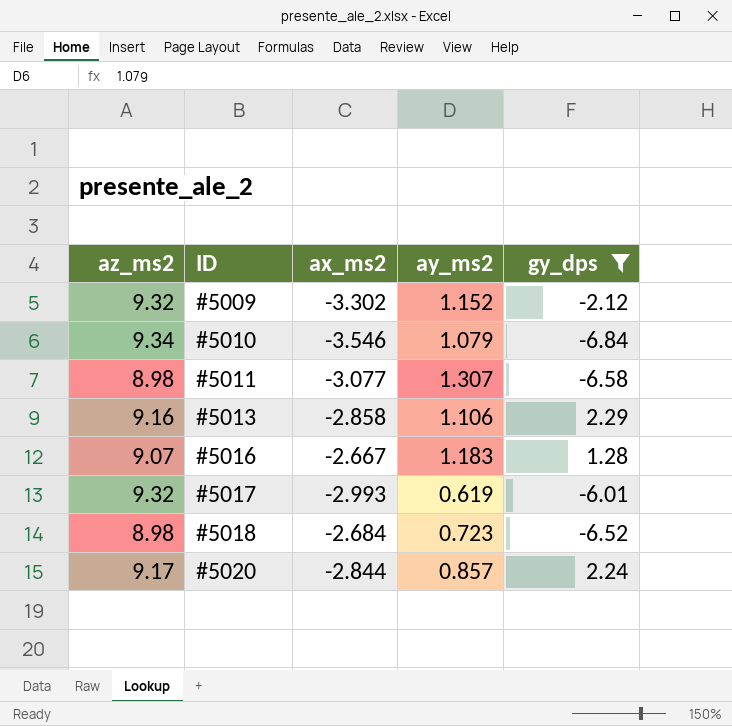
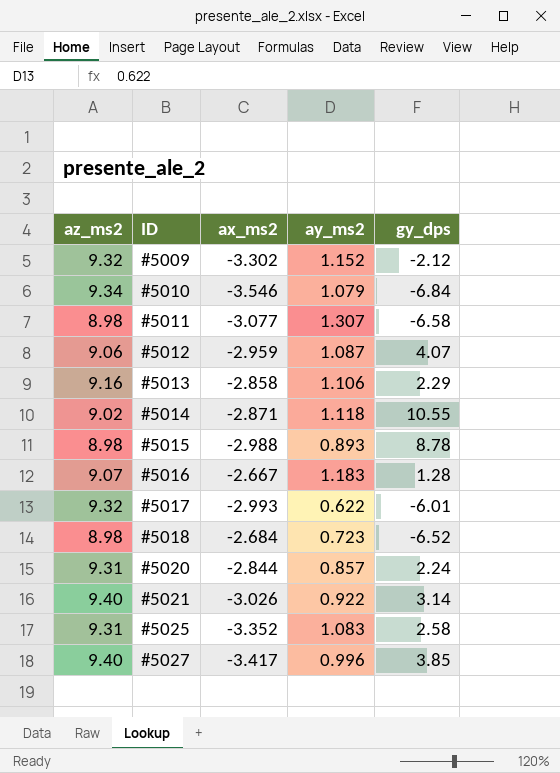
filter: gy_dps <= 2.29 -> none
#5017 | ay_ms2: 0.619 -> 0.622
#5020 | az_ms2: 9.17 -> 9.31

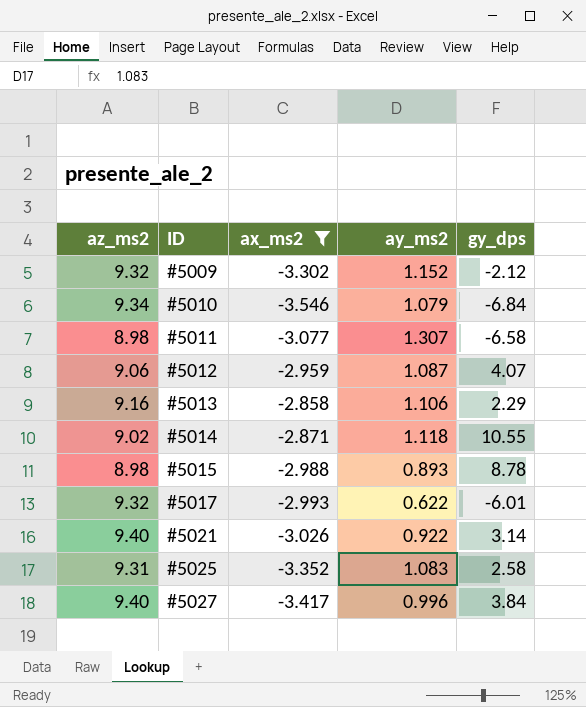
filter: none -> ax_ms2 <= -2.858
#5027 | gy_dps: 3.85 -> 3.84

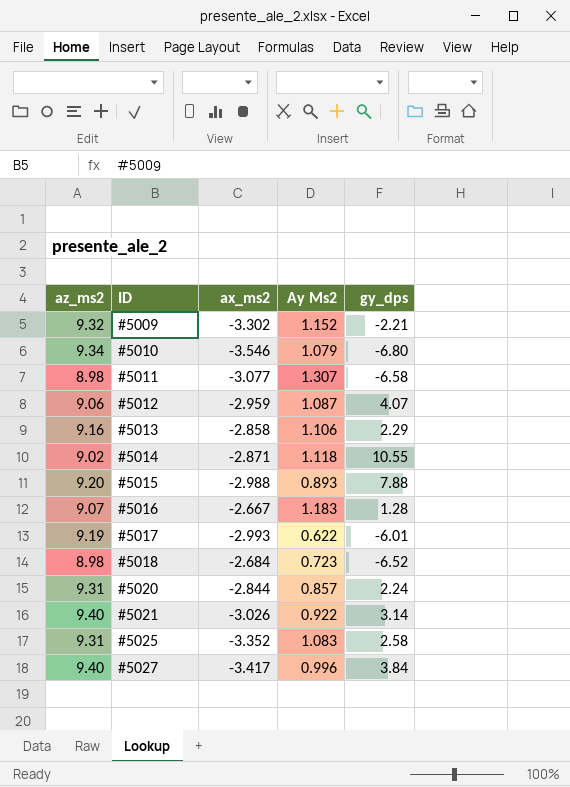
filter: ax_ms2 <= -2.858 -> none
column name: ay_ms2 -> Ay Ms2
#5009 | gy_dps: -2.12 -> -2.21
#5010 | gy_dps: -6.84 -> -6.80
#5015 | az_ms2: 8.98 -> 9.20
#5015 | gy_dps: 8.78 -> 7.88
#5017 | az_ms2: 9.32 -> 9.19

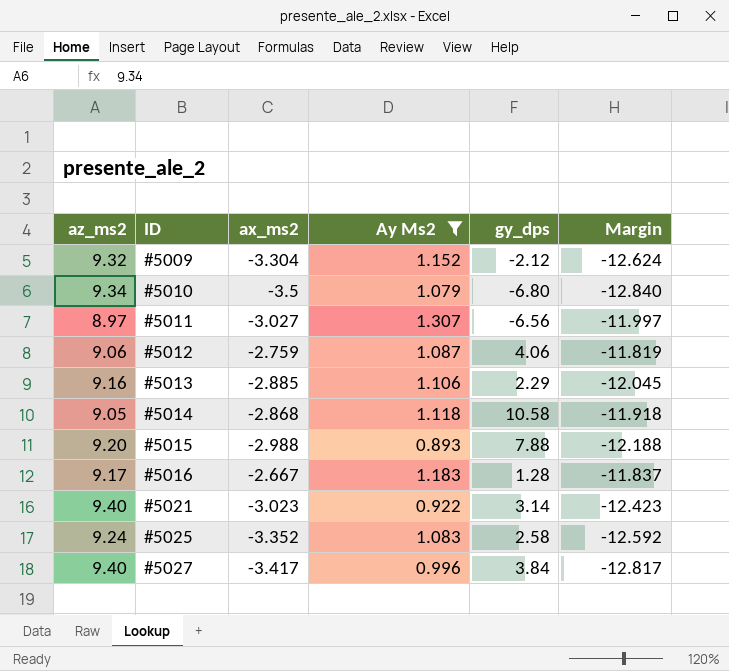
filter: none -> Ay Ms2 >= 0.893
column Margin | formula: none -> [ax_ms2] - [az_ms2]
#5009 | ax_ms2: -3.302 -> -3.304
#5009 | gy_dps: -2.21 -> -2.12
#5010 | ax_ms2: -3.546 -> -3.5
#5011 | az_ms2: 8.98 -> 8.97
#5011 | ax_ms2: -3.077 -> -3.027
#5011 | gy_dps: -6.58 -> -6.56
#5012 | ax_ms2: -2.959 -> -2.759
#5012 | gy_dps: 4.07 -> 4.06
#5013 | ax_ms2: -2.858 -> -2.885
#5014 | az_ms2: 9.02 -> 9.05
#5014 | ax_ms2: -2.871 -> -2.868
#5014 | gy_dps: 10.55 -> 10.58
#5016 | az_ms2: 9.07 -> 9.17
#5021 | ax_ms2: -3.026 -> -3.023
#5025 | az_ms2: 9.31 -> 9.24

